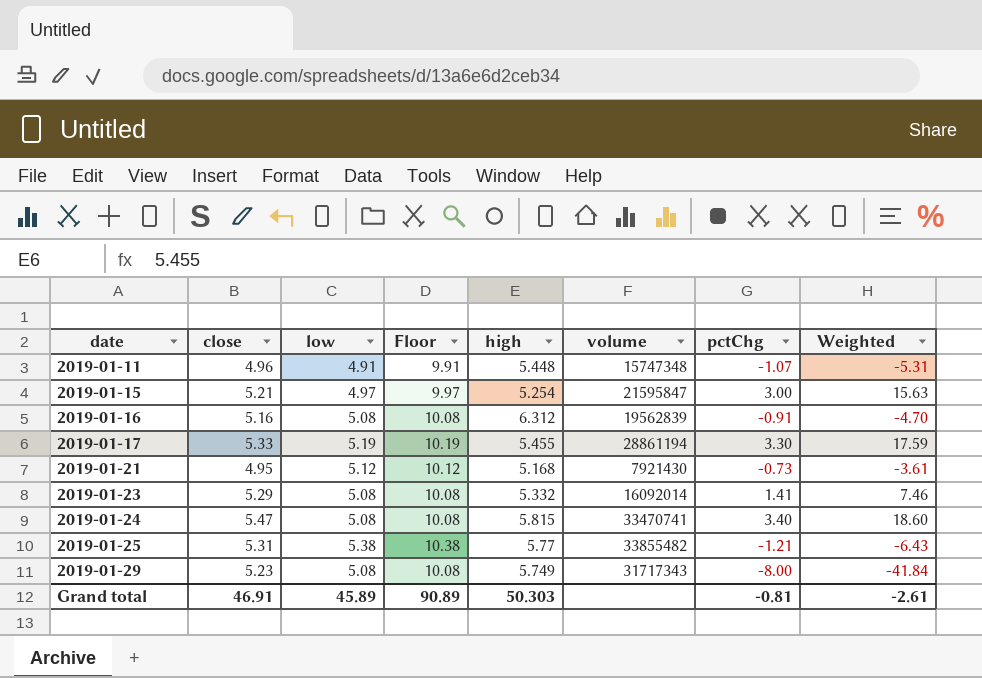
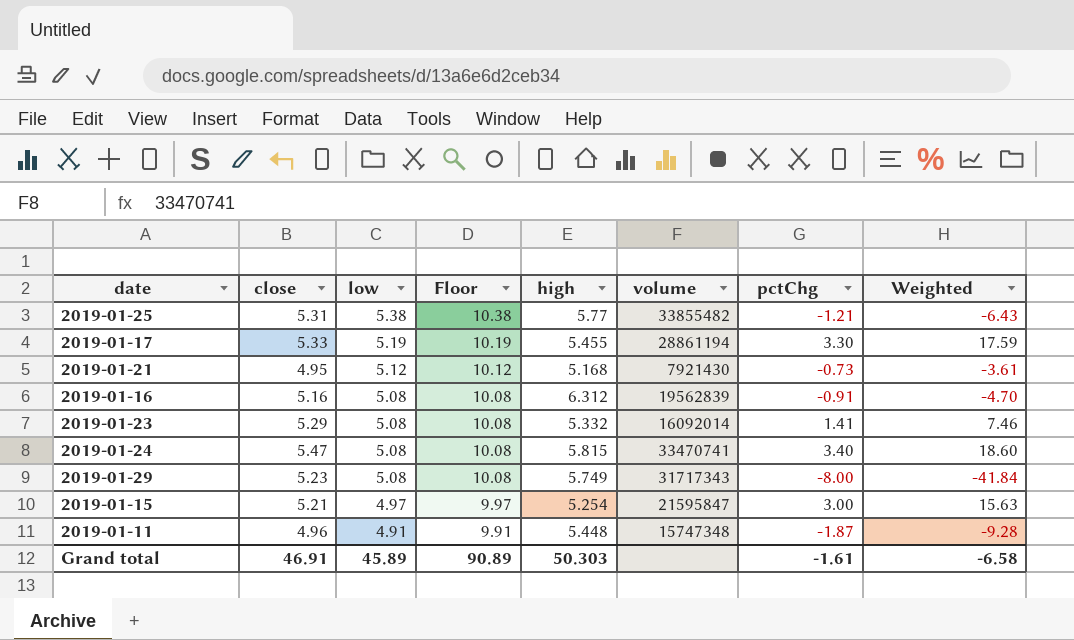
row order: date ascending -> low descending
2019-01-11 | pctChg: -1.07 -> -1.87
2019-01-11 | Weighted: -5.31 -> -9.28
Grand total | pctChg: -0.81 -> -1.61
Grand total | Weighted: -2.61 -> -6.58

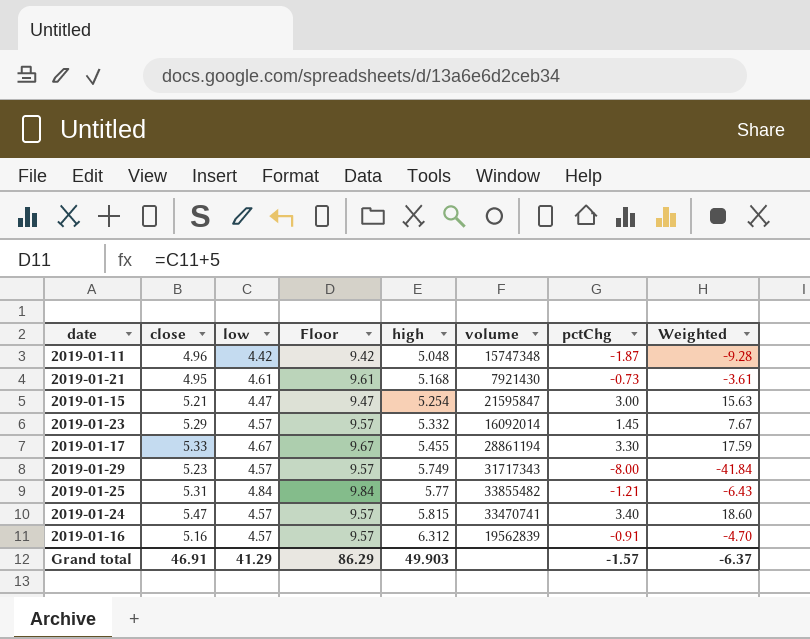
row order: low descending -> high ascending
2019-01-11 | low: 4.91 -> 4.42
2019-01-11 | Floor: 9.91 -> 9.42
2019-01-11 | high: 5.448 -> 5.048
2019-01-21 | low: 5.12 -> 4.61
2019-01-21 | Floor: 10.12 -> 9.61
2019-01-15 | low: 4.97 -> 4.47
2019-01-15 | Floor: 9.97 -> 9.47
2019-01-23 | low: 5.08 -> 4.57
2019-01-23 | Floor: 10.08 -> 9.57
2019-01-23 | pctChg: 1.41 -> 1.45
2019-01-23 | Weighted: 7.46 -> 7.67
2019-01-17 | low: 5.19 -> 4.67
2019-01-17 | Floor: 10.19 -> 9.67
2019-01-29 | low: 5.08 -> 4.57
2019-01-29 | Floor: 10.08 -> 9.57
2019-01-25 | low: 5.38 -> 4.84
2019-01-25 | Floor: 10.38 -> 9.84
2019-01-24 | low: 5.08 -> 4.57
2019-01-24 | Floor: 10.08 -> 9.57
2019-01-16 | low: 5.08 -> 4.57
2019-01-16 | Floor: 10.08 -> 9.57
Grand total | low: 45.89 -> 41.29
Grand total | Floor: 90.89 -> 86.29
Grand total | high: 50.303 -> 49.903
Grand total | pctChg: -1.61 -> -1.57
Grand total | Weighted: -6.58 -> -6.37

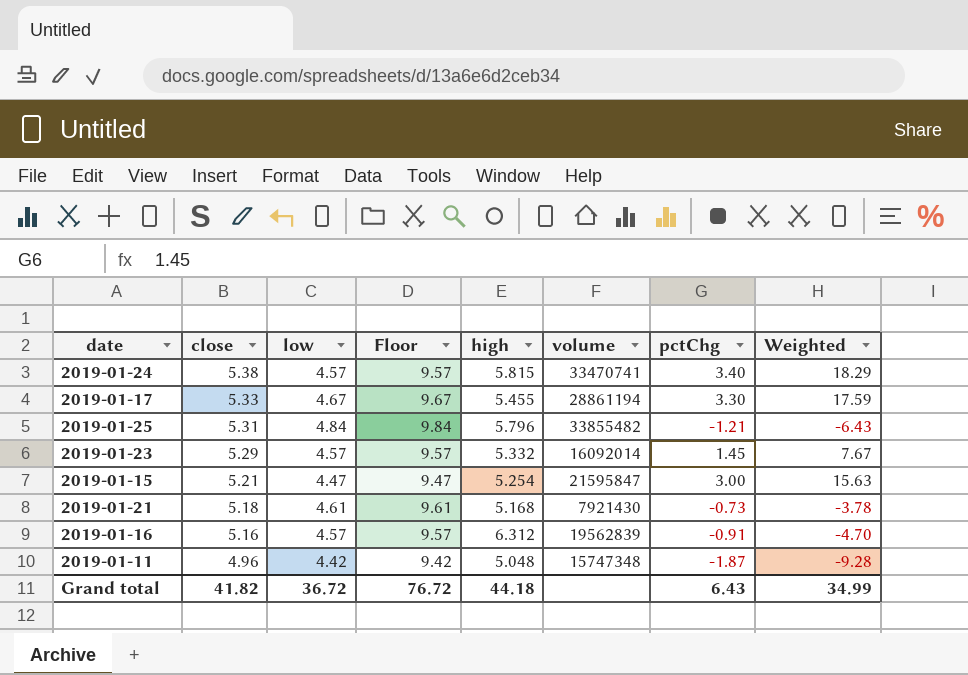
row order: high ascending -> close descending
row 2019-01-29: 5.23 | 4.57 | 9.57 | 5.749 | 31717343 | -8.00 | -41.84 -> none
2019-01-24 | close: 5.47 -> 5.38
2019-01-24 | Weighted: 18.60 -> 18.29
2019-01-25 | high: 5.77 -> 5.796
2019-01-21 | close: 4.95 -> 5.18
2019-01-21 | Weighted: -3.61 -> -3.78
Grand total | close: 46.91 -> 41.82
Grand total | low: 41.29 -> 36.72
Grand total | Floor: 86.29 -> 76.72
Grand total | high: 49.903 -> 44.18
Grand total | pctChg: -1.57 -> 6.43
Grand total | Weighted: -6.37 -> 34.99

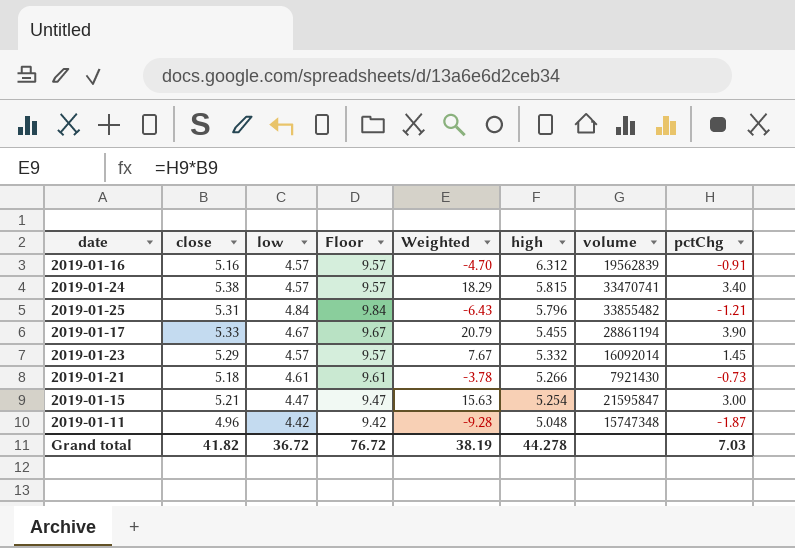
row order: close descending -> high descending
column Weighted | position: 8 -> 5
2019-01-17 | Weighted: 17.59 -> 20.79
2019-01-17 | pctChg: 3.30 -> 3.90
2019-01-21 | high: 5.168 -> 5.266
Grand total | Weighted: 34.99 -> 38.19
Grand total | high: 44.18 -> 44.278
Grand total | pctChg: 6.43 -> 7.03

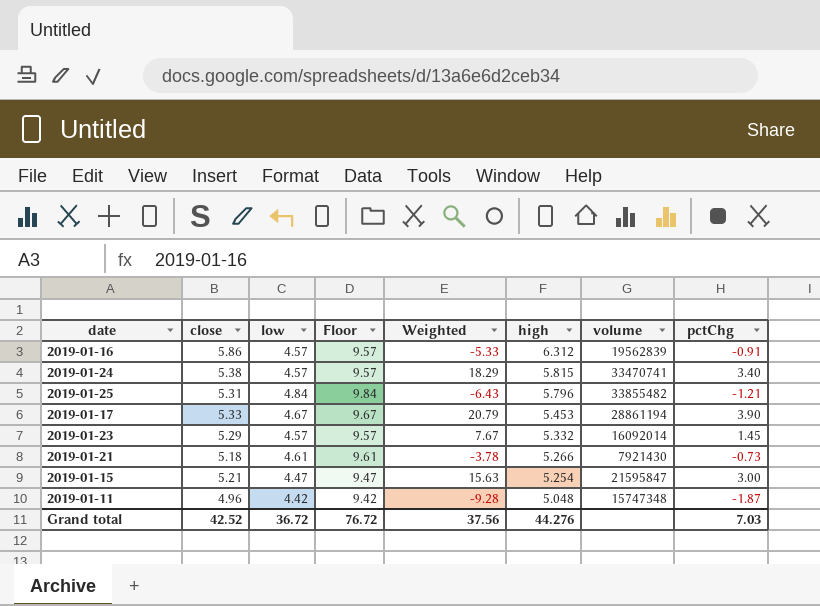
2019-01-16 | close: 5.16 -> 5.86
2019-01-16 | Weighted: -4.70 -> -5.33
2019-01-17 | high: 5.455 -> 5.453
Grand total | close: 41.82 -> 42.52
Grand total | Weighted: 38.19 -> 37.56
Grand total | high: 44.278 -> 44.276

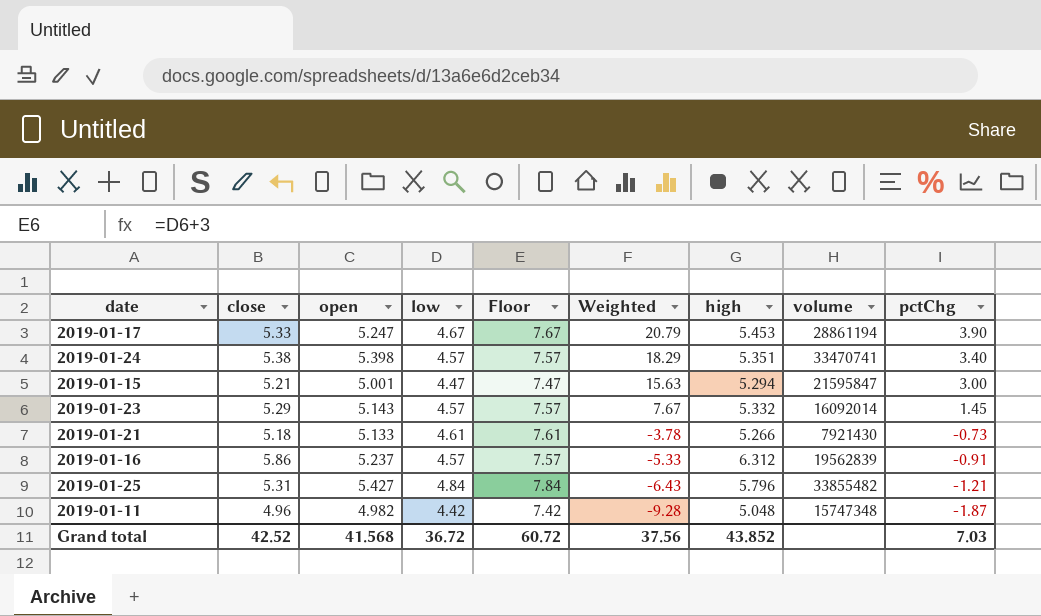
row order: high descending -> Weighted descending
column open | position: none -> 3
column Floor | formula: [low] + 5 -> [low] + 3
2019-01-24 | high: 5.815 -> 5.351
2019-01-15 | high: 5.254 -> 5.294
Grand total | Floor: 76.72 -> 60.72
Grand total | high: 44.276 -> 43.852

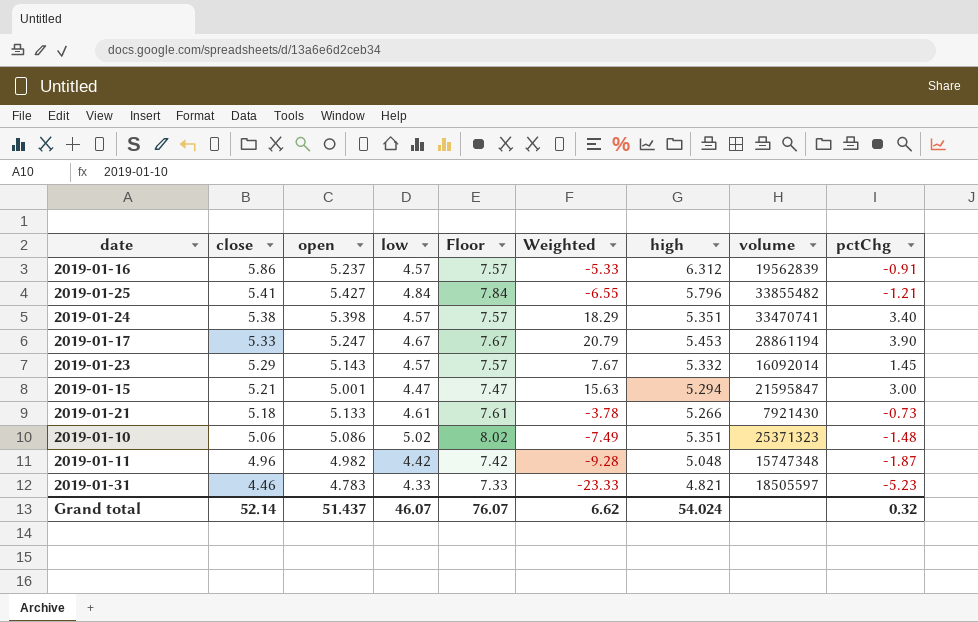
row order: Weighted descending -> close descending
2019-01-25 | close: 5.31 -> 5.41
2019-01-25 | Weighted: -6.43 -> -6.55
row 2019-01-10: none -> 5.06 | 5.086 | 5.02 | 8.02 | -7.49 | 5.351 | 25371323 | -1.48
row 2019-01-31: none -> 4.46 | 4.783 | 4.33 | 7.33 | -23.33 | 4.821 | 18505597 | -5.23
Grand total | close: 42.52 -> 52.14
Grand total | open: 41.568 -> 51.437
Grand total | low: 36.72 -> 46.07
Grand total | Floor: 60.72 -> 76.07
Grand total | Weighted: 37.56 -> 6.62
Grand total | high: 43.852 -> 54.024
Grand total | pctChg: 7.03 -> 0.32

